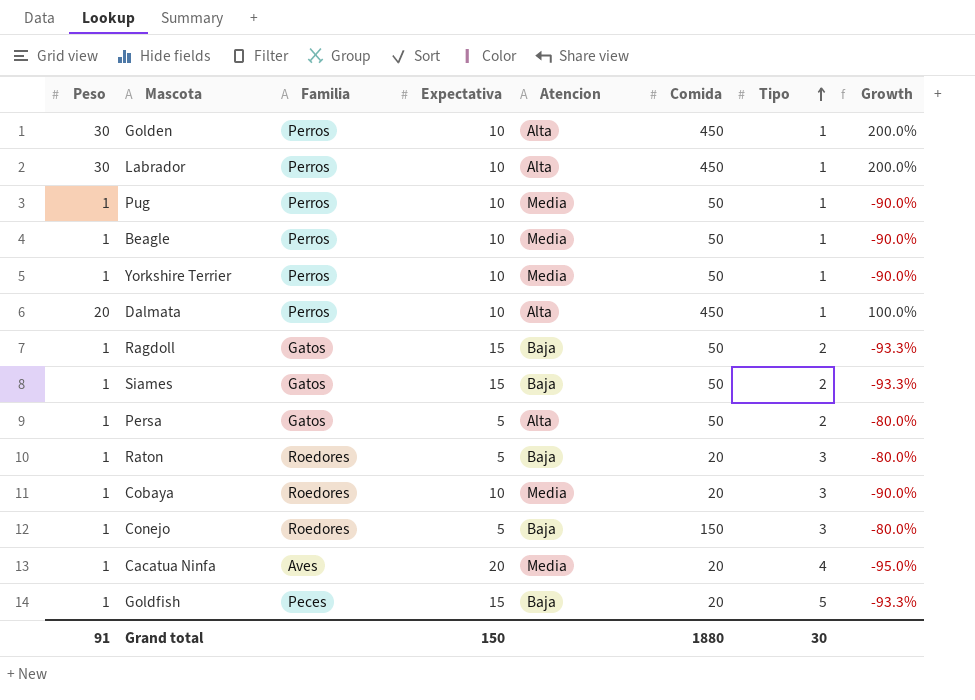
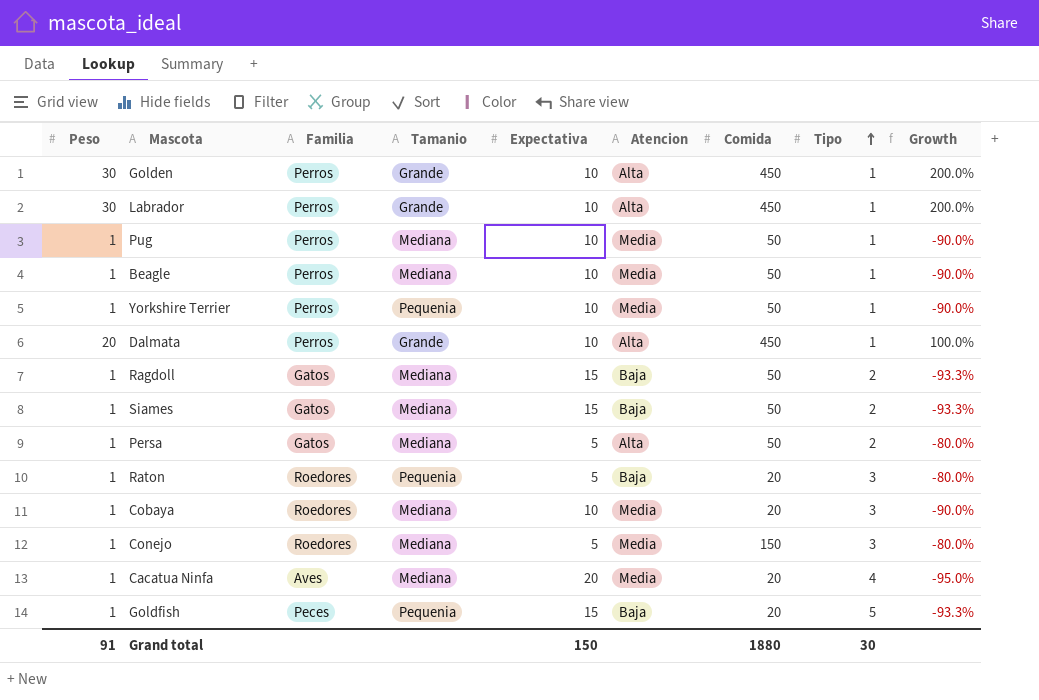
column Tamanio | position: none -> 4
Conejo | Atencion: Baja -> Media

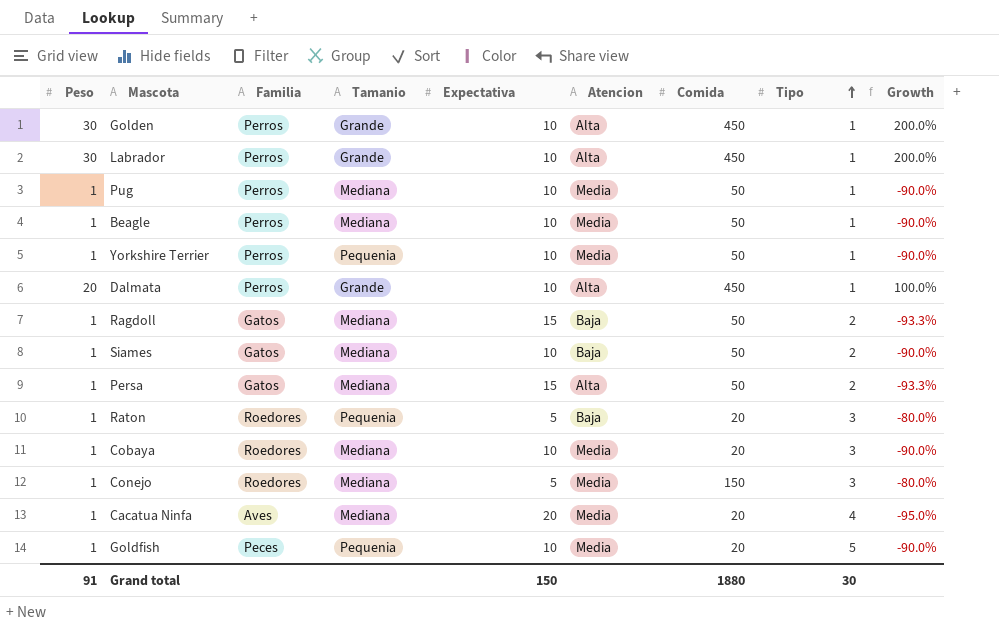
Siames | Expectativa: 15 -> 10
Siames | Growth: -93.3% -> -90.0%
Persa | Expectativa: 5 -> 15
Persa | Growth: -80.0% -> -93.3%
Goldfish | Expectativa: 15 -> 10
Goldfish | Atencion: Baja -> Media
Goldfish | Growth: -93.3% -> -90.0%

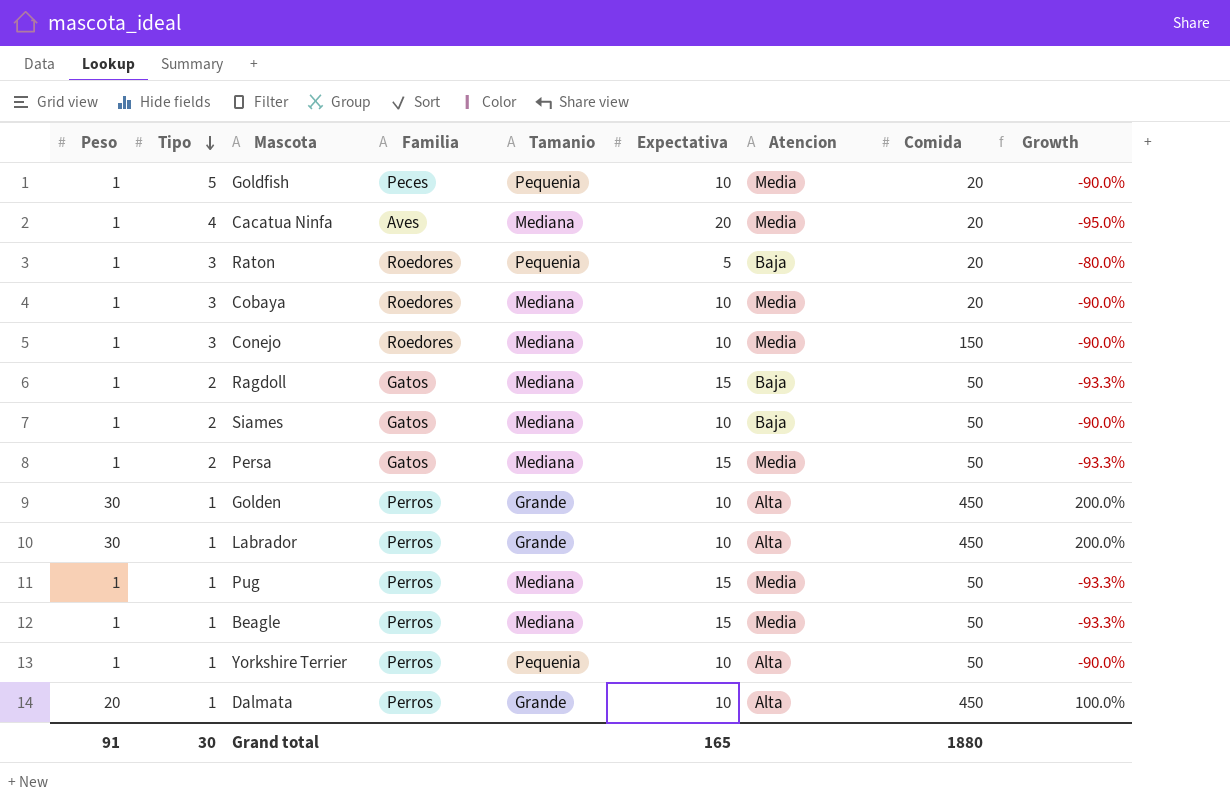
row order: Tipo ascending -> Tipo descending
column Tipo | position: 8 -> 2
Conejo | Expectativa: 5 -> 10
Conejo | Growth: -80.0% -> -90.0%
Persa | Atencion: Alta -> Media
Pug | Expectativa: 10 -> 15
Pug | Growth: -90.0% -> -93.3%
Beagle | Expectativa: 10 -> 15
Beagle | Growth: -90.0% -> -93.3%
Yorkshire Terrier | Atencion: Media -> Alta
Grand total | Expectativa: 150 -> 165

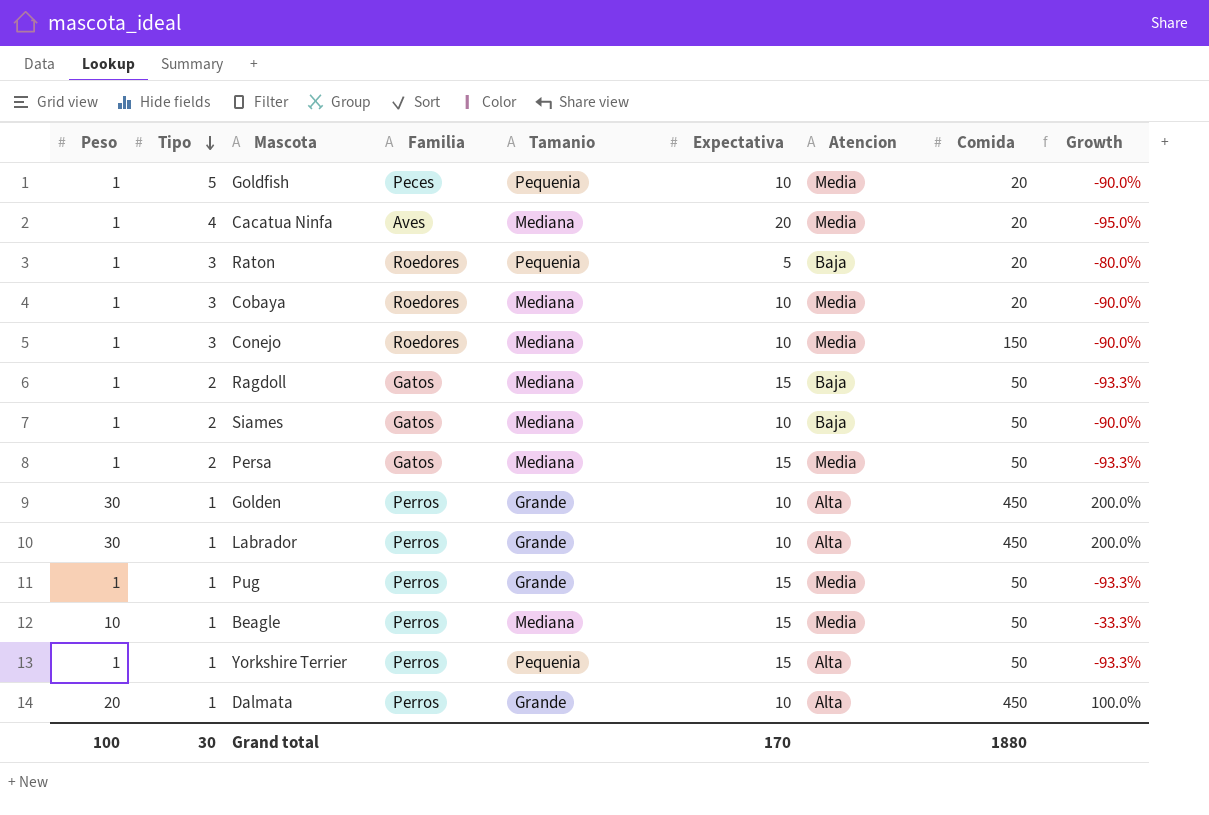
Pug | Tamanio: Mediana -> Grande
Beagle | Peso: 1 -> 10
Beagle | Growth: -93.3% -> -33.3%
Yorkshire Terrier | Expectativa: 10 -> 15
Yorkshire Terrier | Growth: -90.0% -> -93.3%
Grand total | Peso: 91 -> 100
Grand total | Expectativa: 165 -> 170

